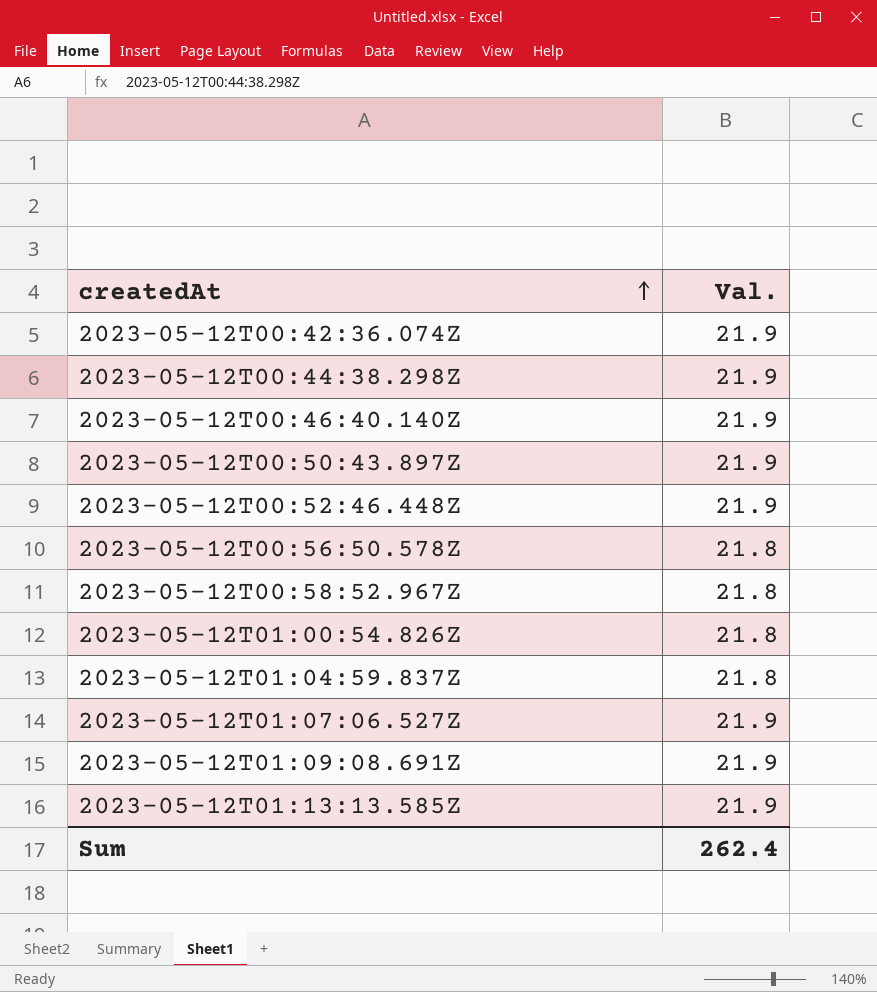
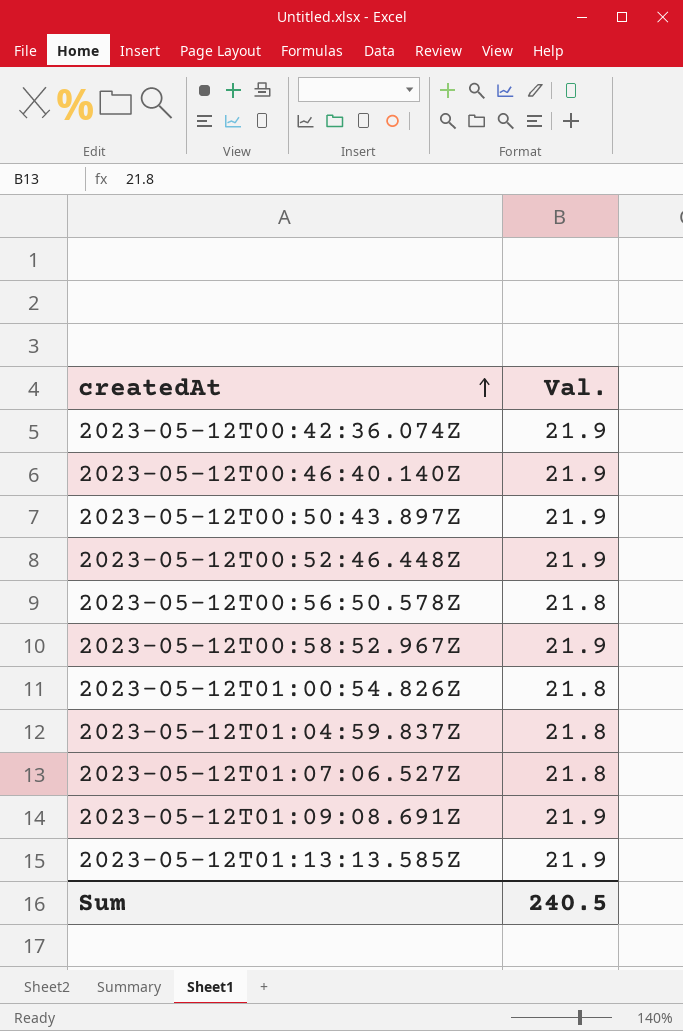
row 2023-05-12T00:44:38.298Z: 21.9 -> none
2023-05-12T00:58:52.967Z | Val.: 21.8 -> 21.9
2023-05-12T01:07:06.527Z | Val.: 21.9 -> 21.8
Sum | Val.: 262.4 -> 240.5

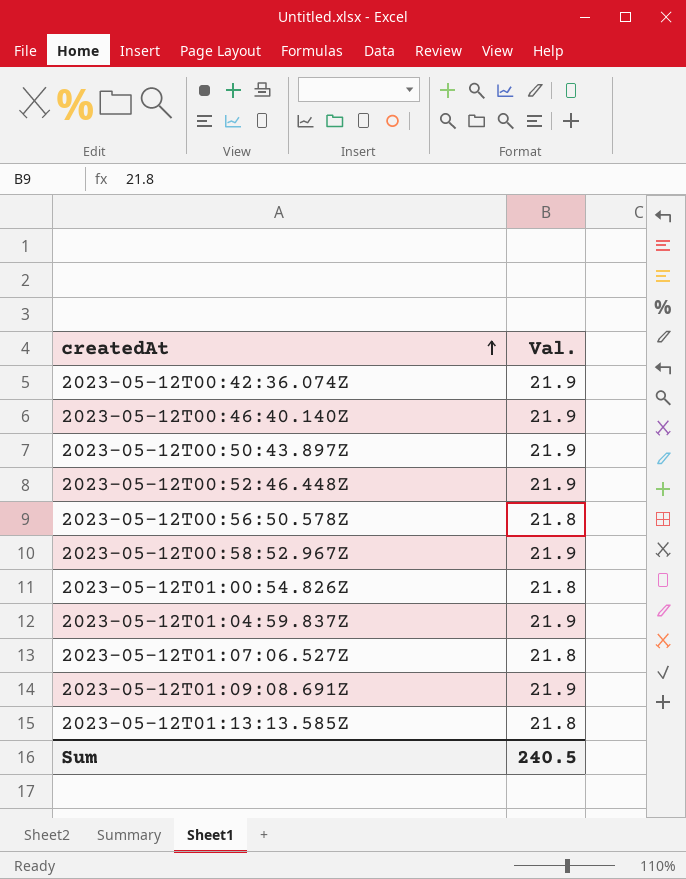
2023-05-12T01:04:59.837Z | Val.: 21.8 -> 21.9
2023-05-12T01:13:13.585Z | Val.: 21.9 -> 21.8

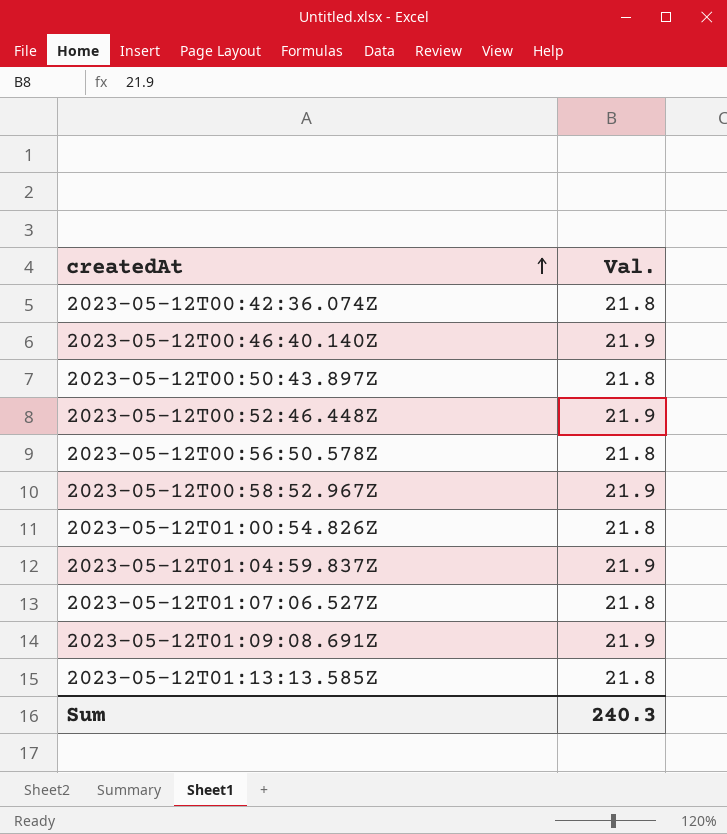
2023-05-12T00:42:36.074Z | Val.: 21.9 -> 21.8
2023-05-12T00:50:43.897Z | Val.: 21.9 -> 21.8
Sum | Val.: 240.5 -> 240.3

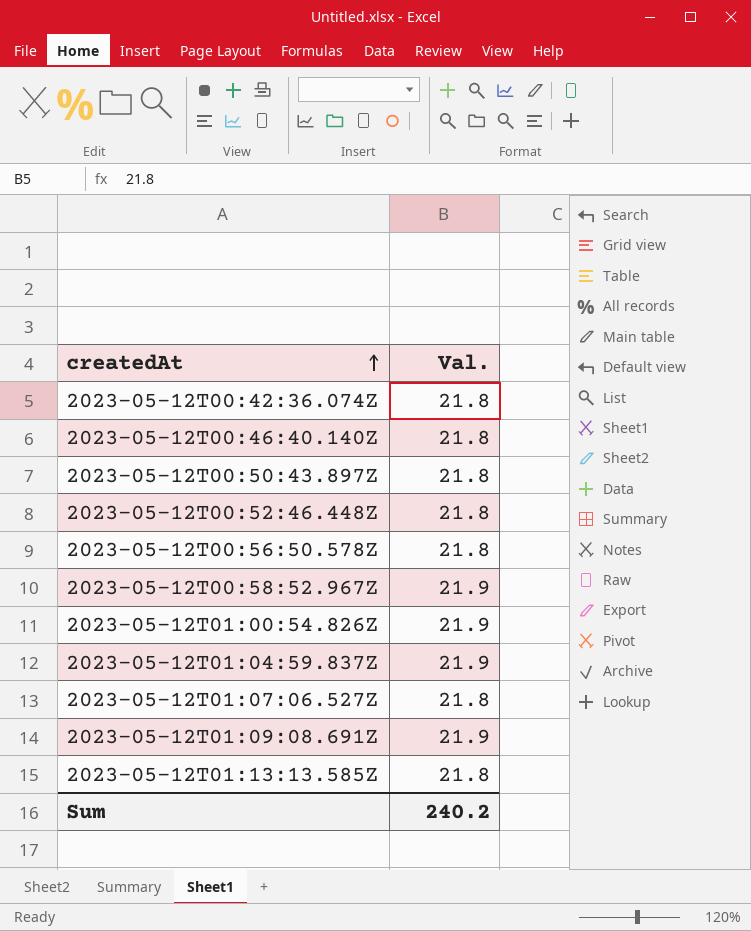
2023-05-12T00:46:40.140Z | Val.: 21.9 -> 21.8
2023-05-12T00:52:46.448Z | Val.: 21.9 -> 21.8
2023-05-12T01:00:54.826Z | Val.: 21.8 -> 21.9
Sum | Val.: 240.3 -> 240.2

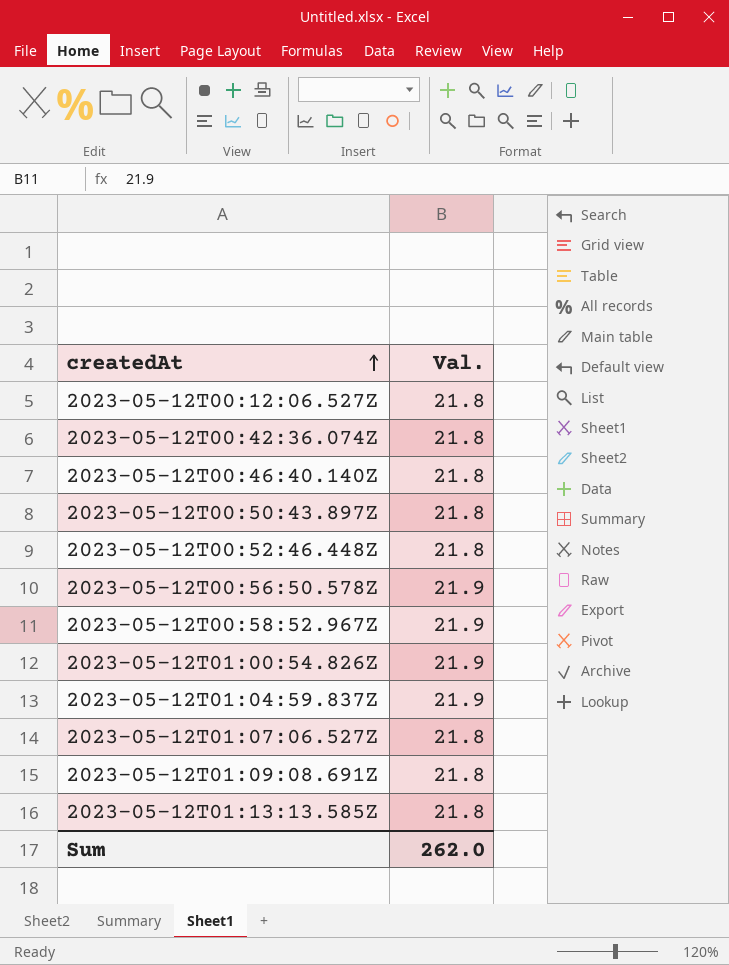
row 2023-05-12T00:12:06.527Z: none -> 21.8
2023-05-12T00:56:50.578Z | Val.: 21.8 -> 21.9
2023-05-12T01:09:08.691Z | Val.: 21.9 -> 21.8
Sum | Val.: 240.2 -> 262.0

